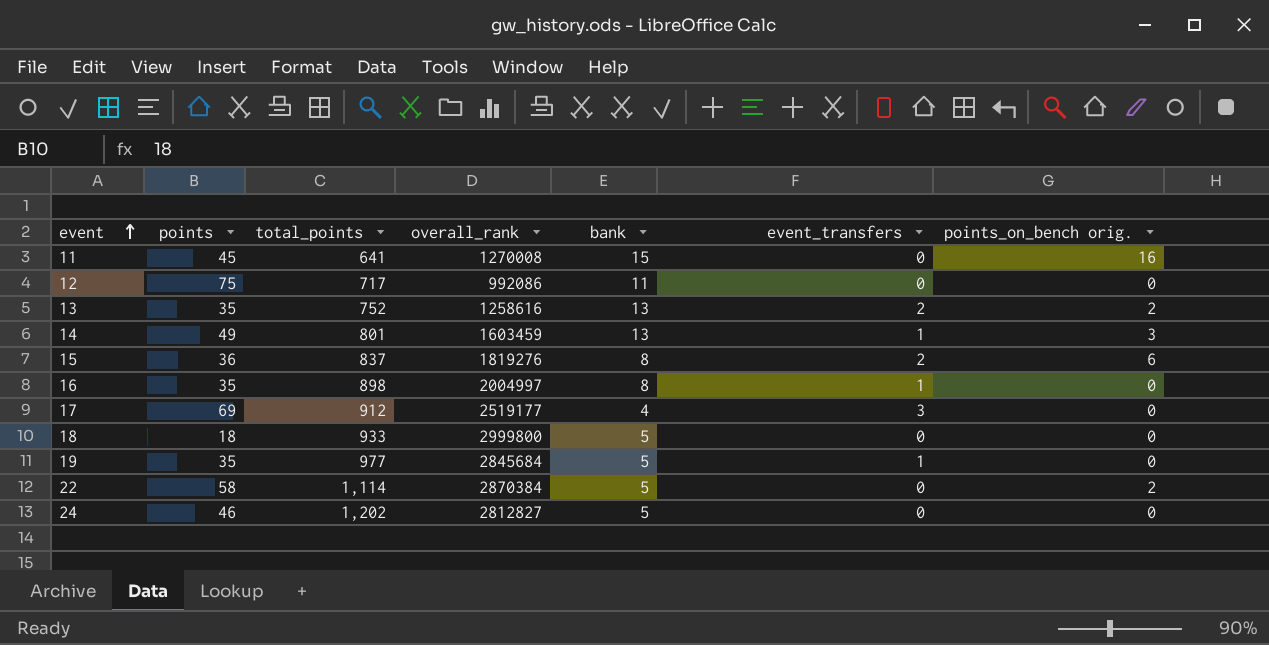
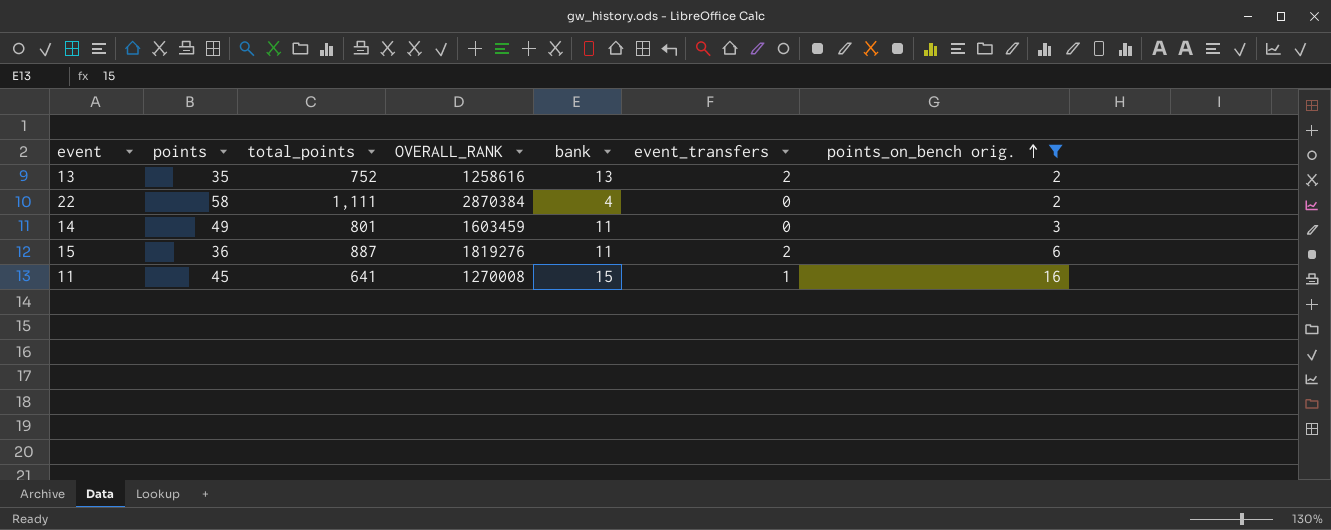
filter: none -> points_on_bench orig. != 0
row order: event ascending -> points_on_bench orig. ascending
column name: overall_rank -> OVERALL_RANK
22 | total_points: 1,114 -> 1,111
22 | bank: 5 -> 4
14 | bank: 13 -> 11
14 | event_transfers: 1 -> 0
15 | total_points: 837 -> 887
15 | bank: 8 -> 11
11 | event_transfers: 0 -> 1

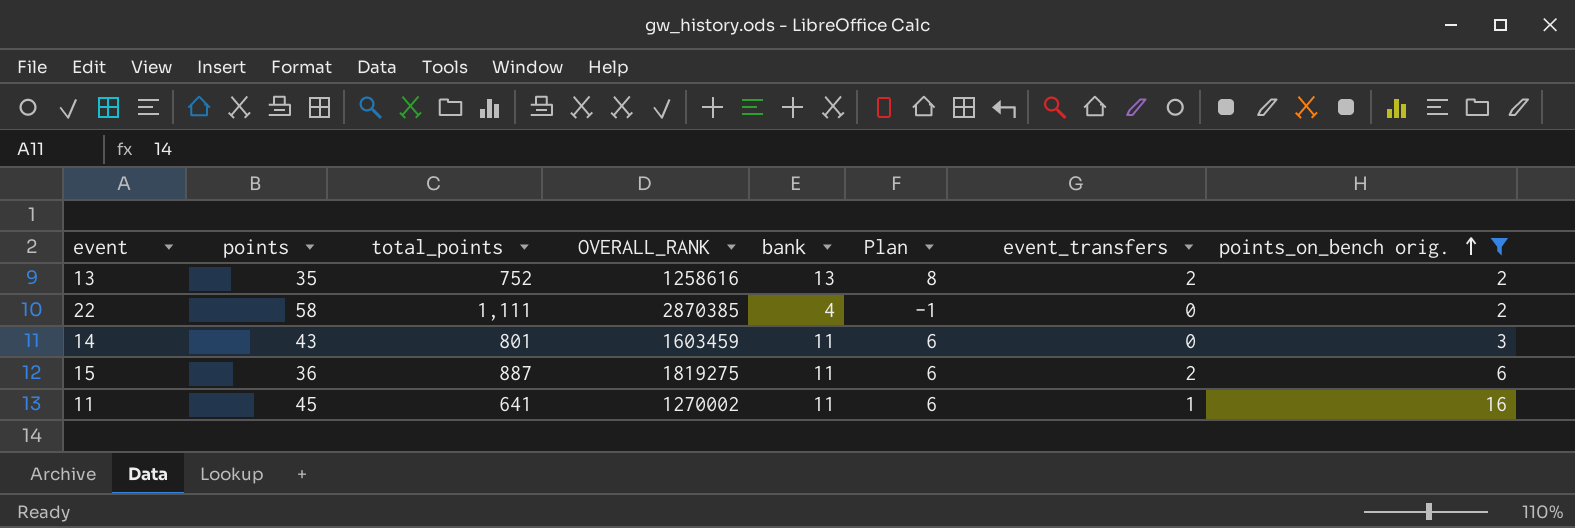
column Plan | formula: none -> [bank] - 5
22 | OVERALL_RANK: 2870384 -> 2870385
14 | points: 49 -> 43
15 | OVERALL_RANK: 1819276 -> 1819275
11 | OVERALL_RANK: 1270008 -> 1270002
11 | bank: 15 -> 11

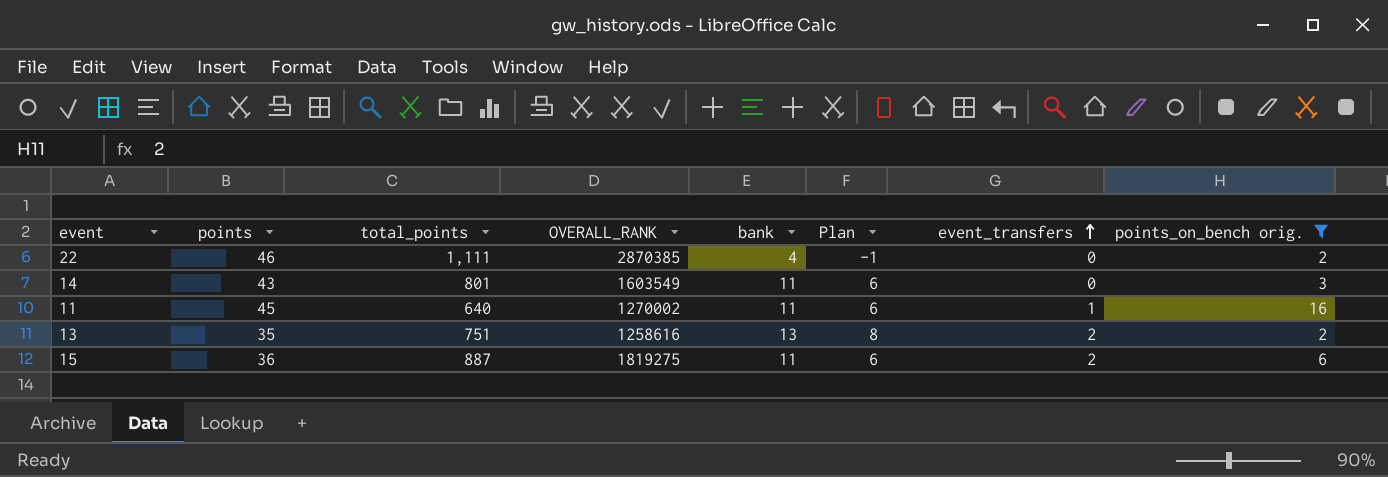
row order: points_on_bench orig. ascending -> event_transfers ascending
22 | points: 58 -> 46
14 | OVERALL_RANK: 1603459 -> 1603549
11 | total_points: 641 -> 640
13 | total_points: 752 -> 751

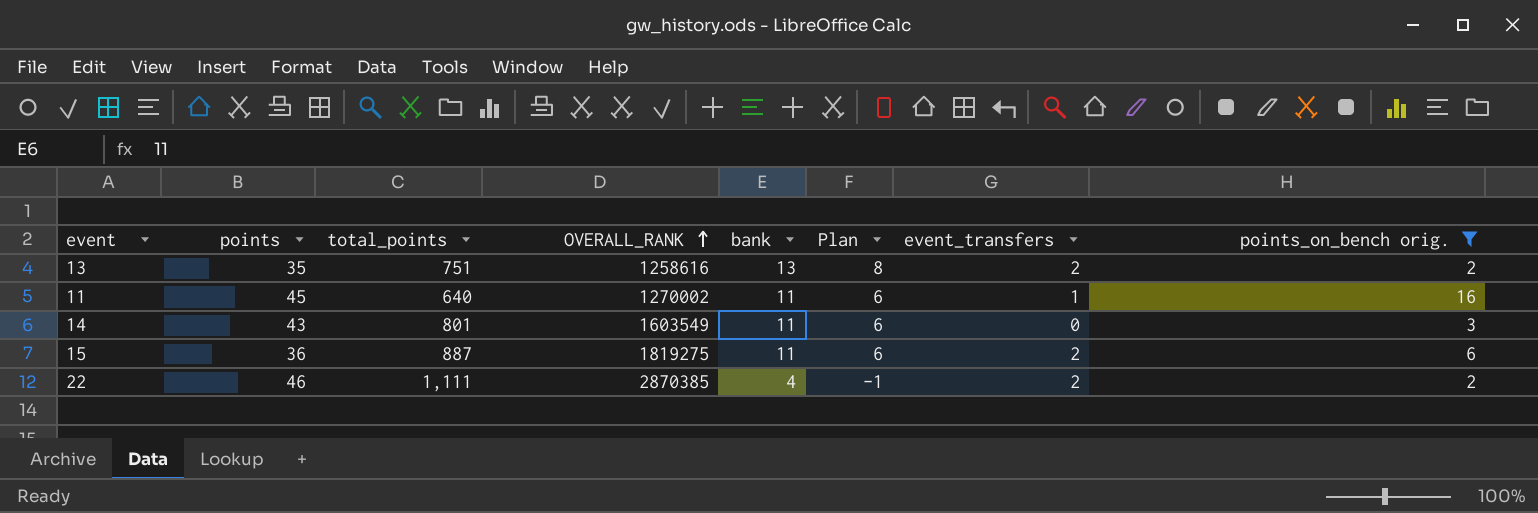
row order: event_transfers ascending -> OVERALL_RANK ascending
22 | event_transfers: 0 -> 2

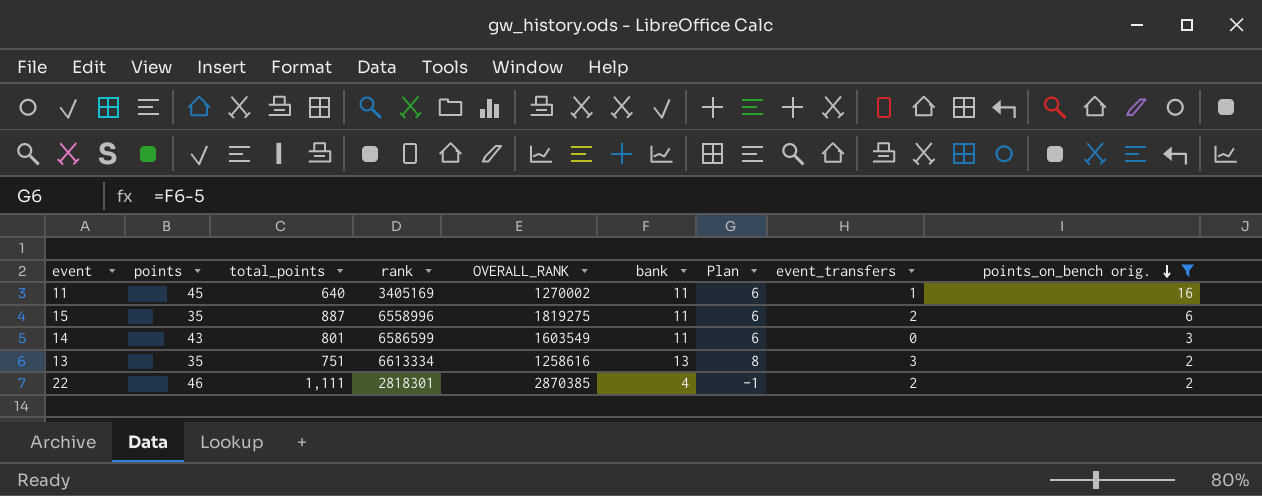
row order: OVERALL_RANK ascending -> points_on_bench orig. descending
column rank | position: none -> 4
15 | points: 36 -> 35
13 | event_transfers: 2 -> 3

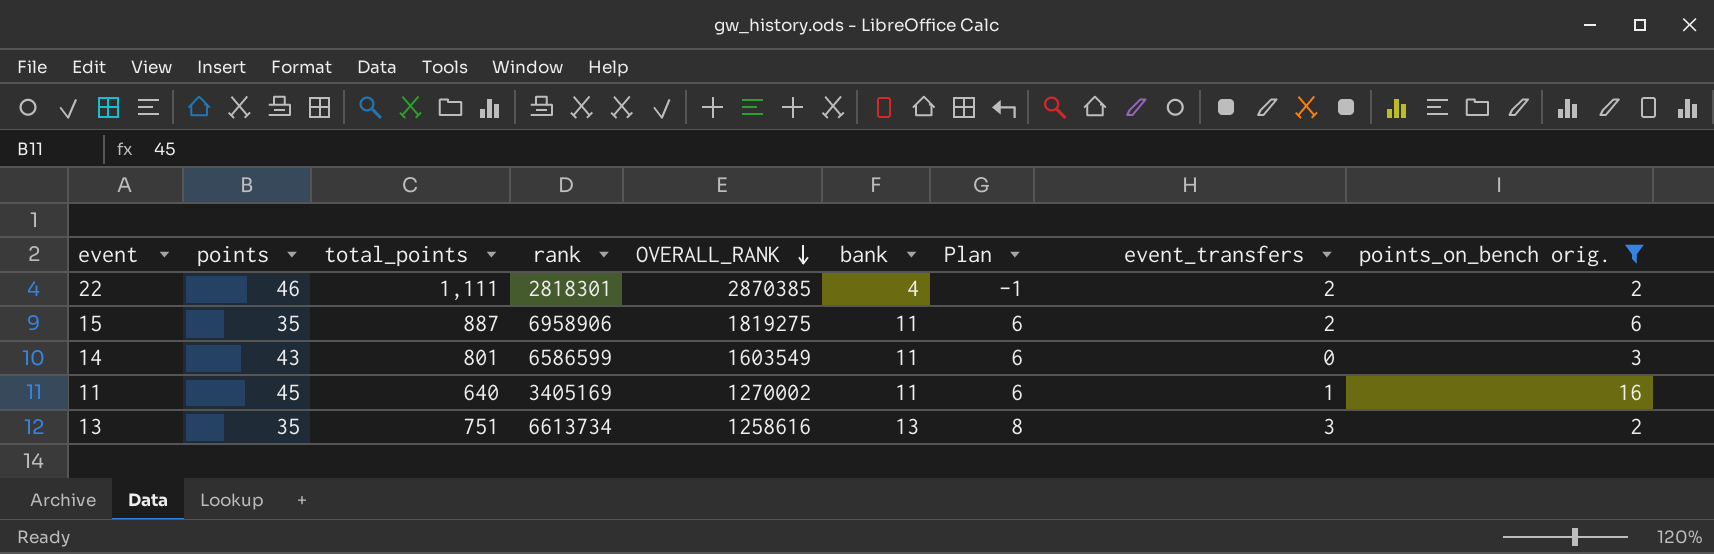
row order: points_on_bench orig. descending -> OVERALL_RANK descending
15 | rank: 6558996 -> 6958906
13 | rank: 6613334 -> 6613734

